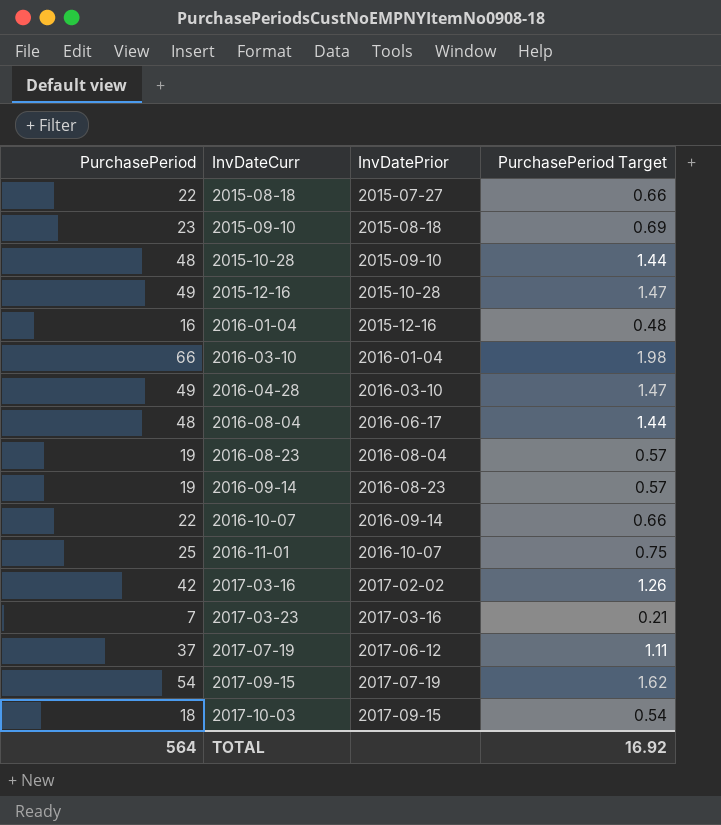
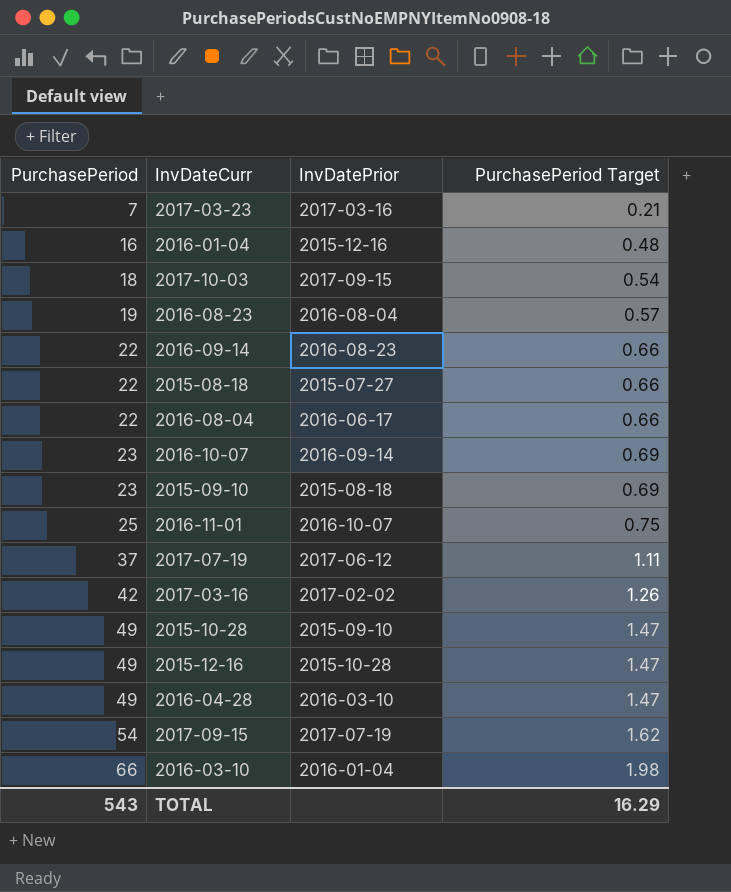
row order: InvDateCurr ascending -> PurchasePeriod ascending
2016-09-14 | PurchasePeriod: 19 -> 22
2016-09-14 | PurchasePeriod Target: 0.57 -> 0.66
2016-08-04 | PurchasePeriod: 48 -> 22
2016-08-04 | PurchasePeriod Target: 1.44 -> 0.66
2016-10-07 | PurchasePeriod: 22 -> 23
2016-10-07 | PurchasePeriod Target: 0.66 -> 0.69
2015-10-28 | PurchasePeriod: 48 -> 49
2015-10-28 | PurchasePeriod Target: 1.44 -> 1.47
TOTAL | PurchasePeriod: 564 -> 543
TOTAL | PurchasePeriod Target: 16.92 -> 16.29

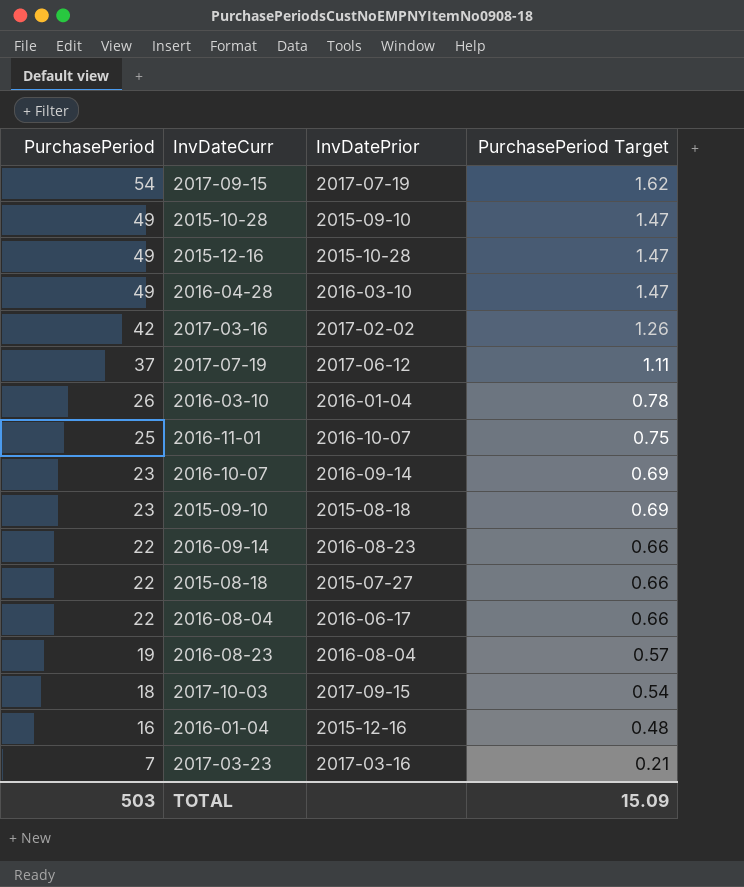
row order: PurchasePeriod ascending -> PurchasePeriod descending
2016-03-10 | PurchasePeriod: 66 -> 26
2016-03-10 | PurchasePeriod Target: 1.98 -> 0.78
TOTAL | PurchasePeriod: 543 -> 503
TOTAL | PurchasePeriod Target: 16.29 -> 15.09

